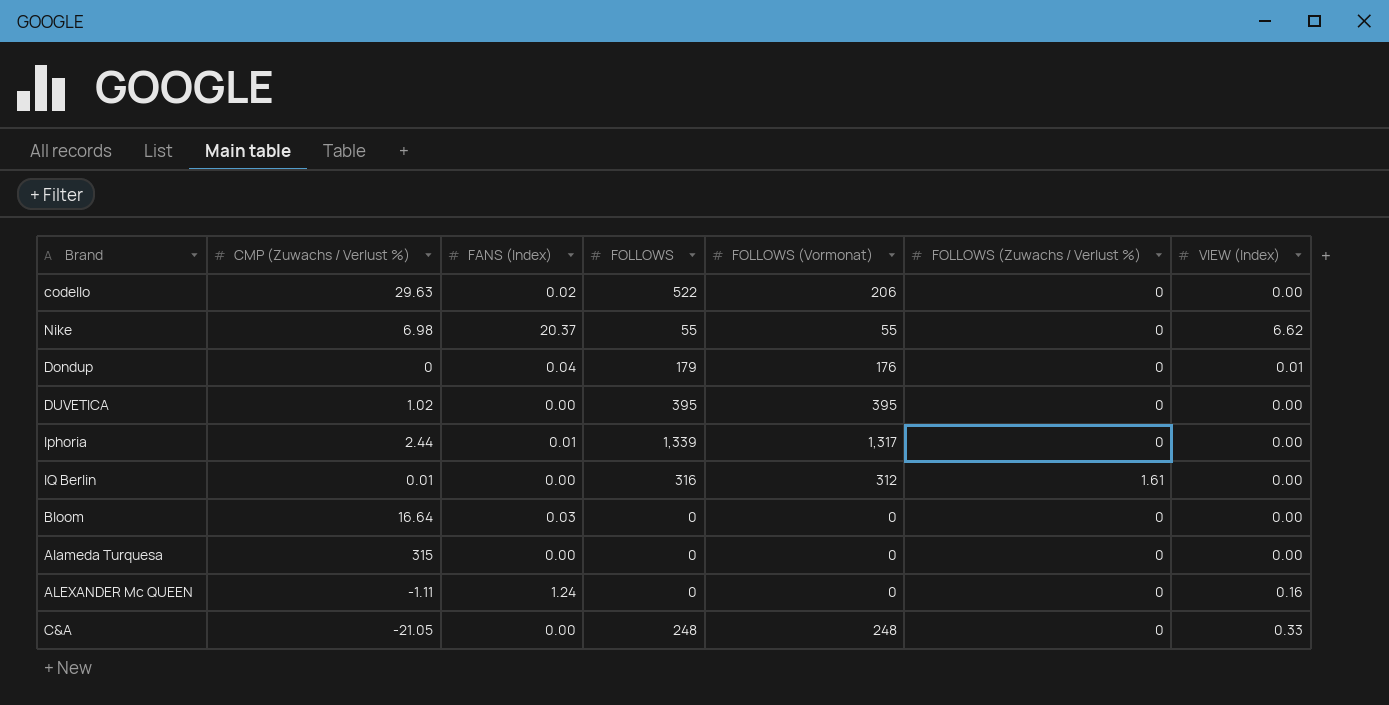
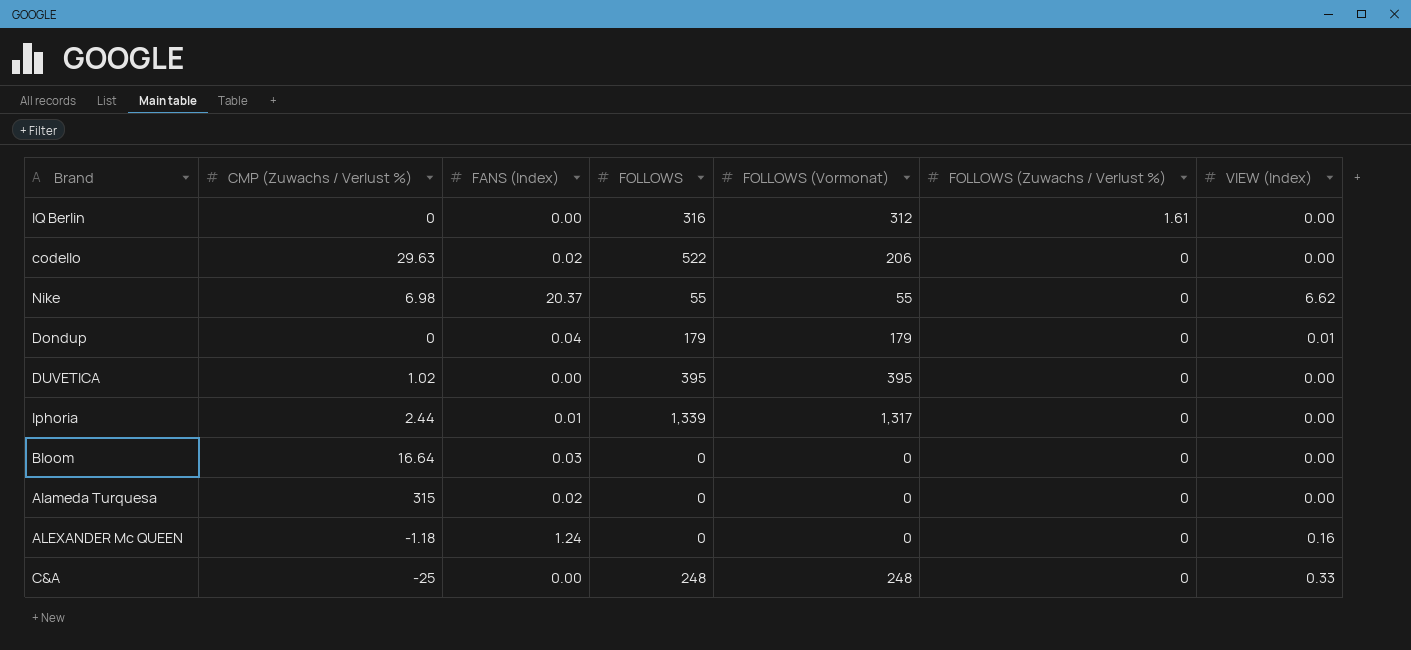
row order: none -> FOLLOWS (Zuwachs / Verlust %) descending
IQ Berlin | CMP (Zuwachs / Verlust %): 0.01 -> 0
Dondup | FOLLOWS (Vormonat): 176 -> 179
Alameda Turquesa | FANS (Index): 0.00 -> 0.02
ALEXANDER Mc QUEEN | CMP (Zuwachs / Verlust %): -1.11 -> -1.18
C&A | CMP (Zuwachs / Verlust %): -21.05 -> -25

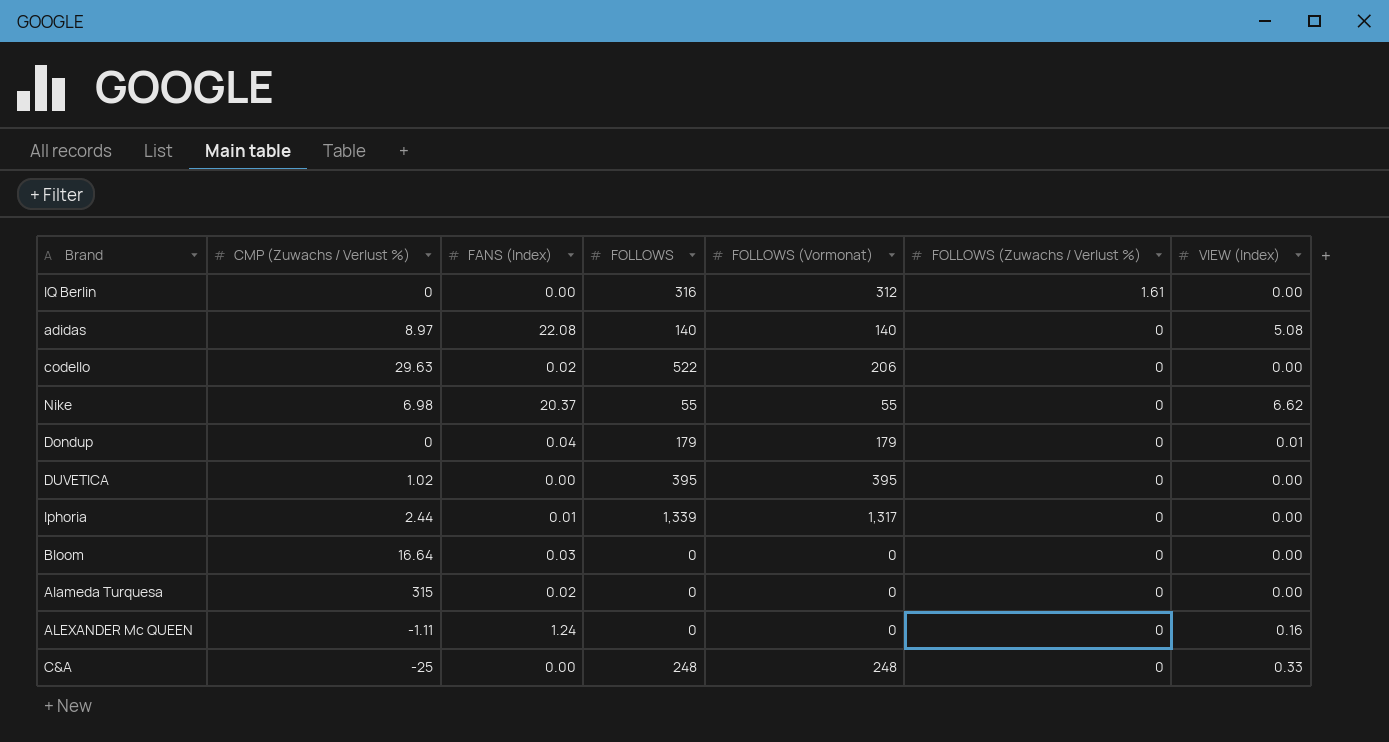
row adidas: none -> 8.97 | 22.08 | 140 | 140 | 0 | 5.08
ALEXANDER Mc QUEEN | CMP (Zuwachs / Verlust %): -1.18 -> -1.11

